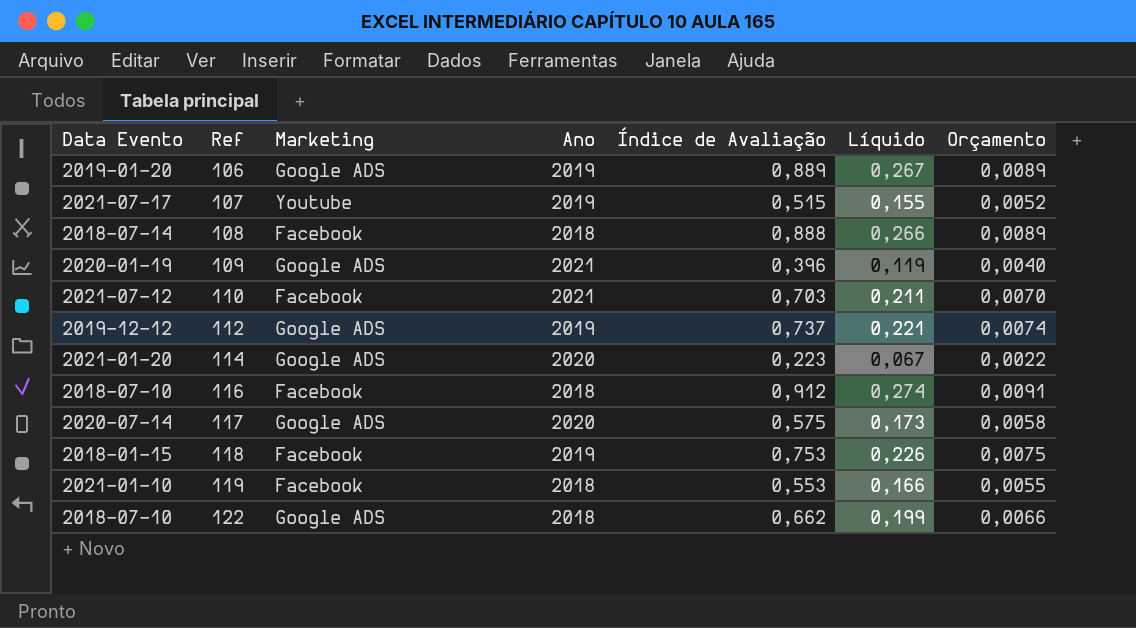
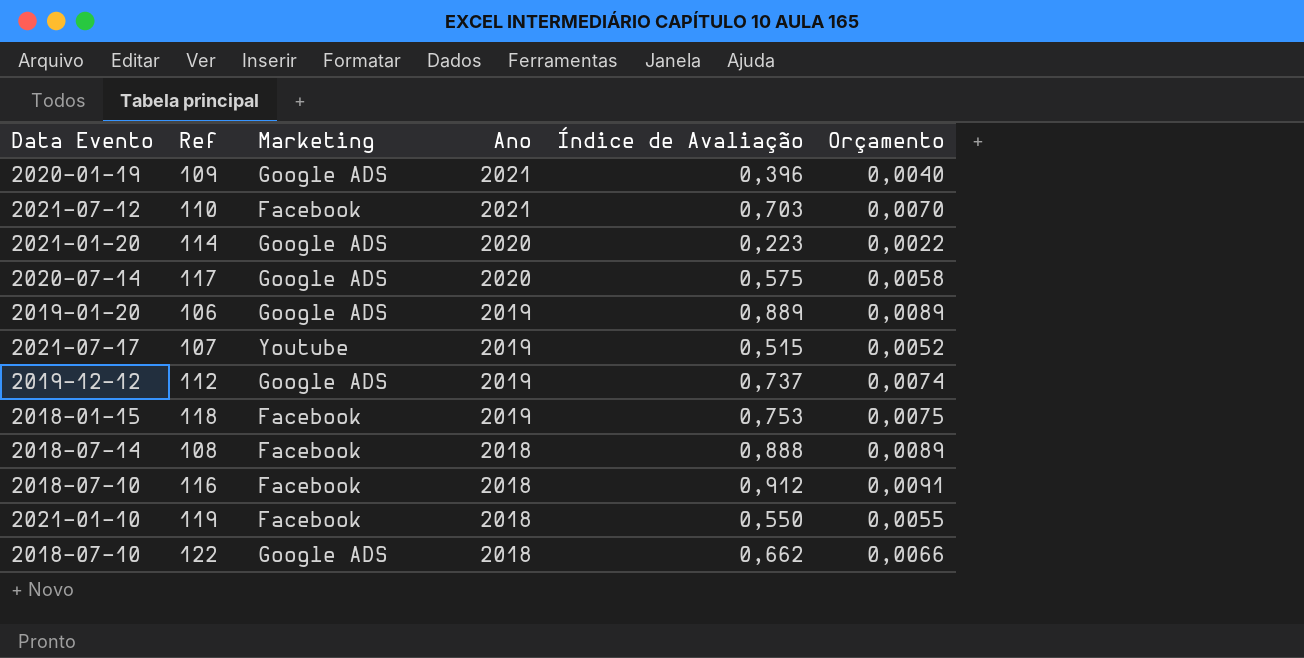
row order: Ref ascending -> Ano descending
column Líquido | formula: [Índice de Avaliação] * 0,3 -> none
119 | Índice de Avaliação: 0,553 -> 0,550

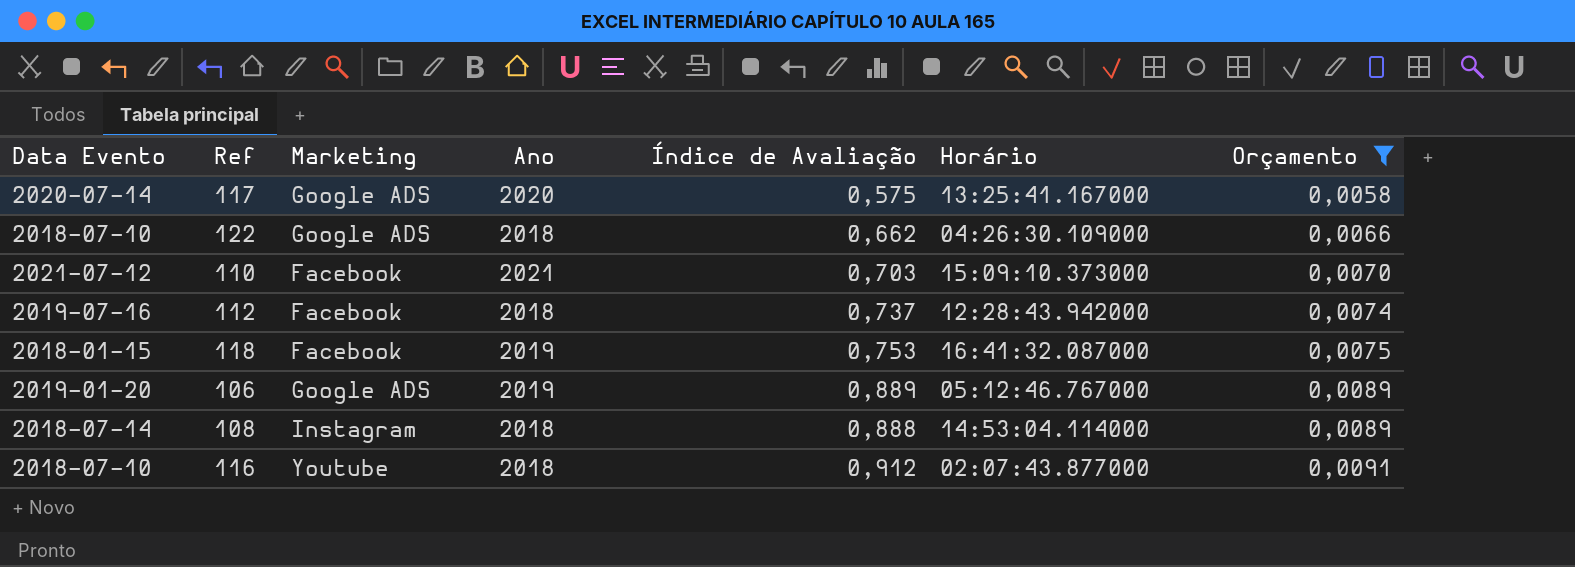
filter: none -> Orçamento >= 0,0058
row order: Ano descending -> Orçamento ascending
column Horário | position: none -> 6
112 | Data Evento: 2019-12-12 -> 2019-07-16
112 | Marketing: Google ADS -> Facebook
112 | Ano: 2019 -> 2018
108 | Marketing: Facebook -> Instagram
116 | Marketing: Facebook -> Youtube

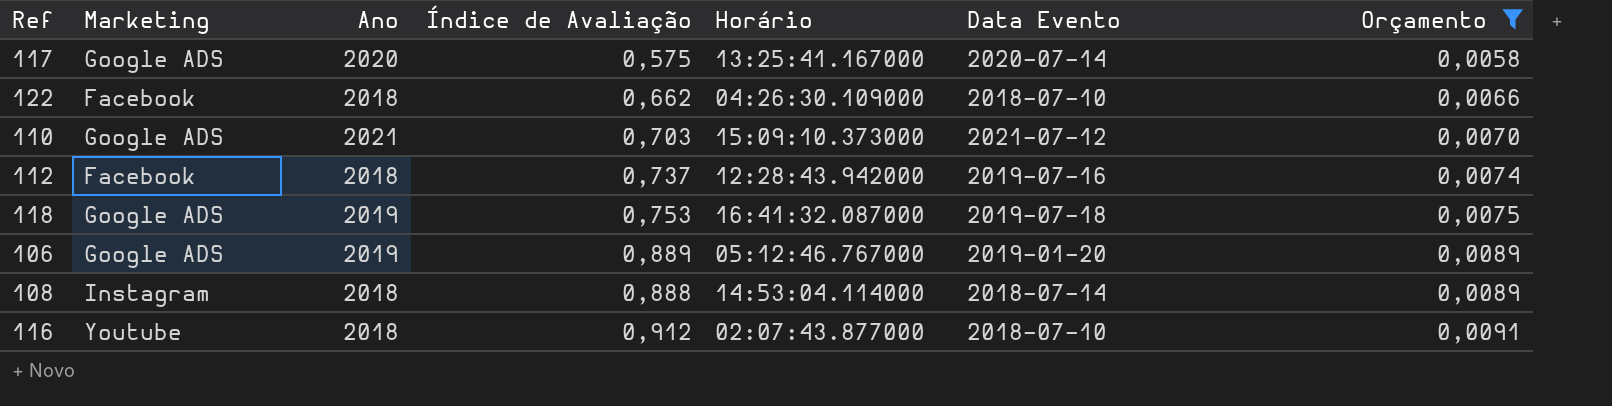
column Data Evento | position: 1 -> 6
122 | Marketing: Google ADS -> Facebook
110 | Marketing: Facebook -> Google ADS
118 | Marketing: Facebook -> Google ADS
118 | Data Evento: 2018-01-15 -> 2019-07-18

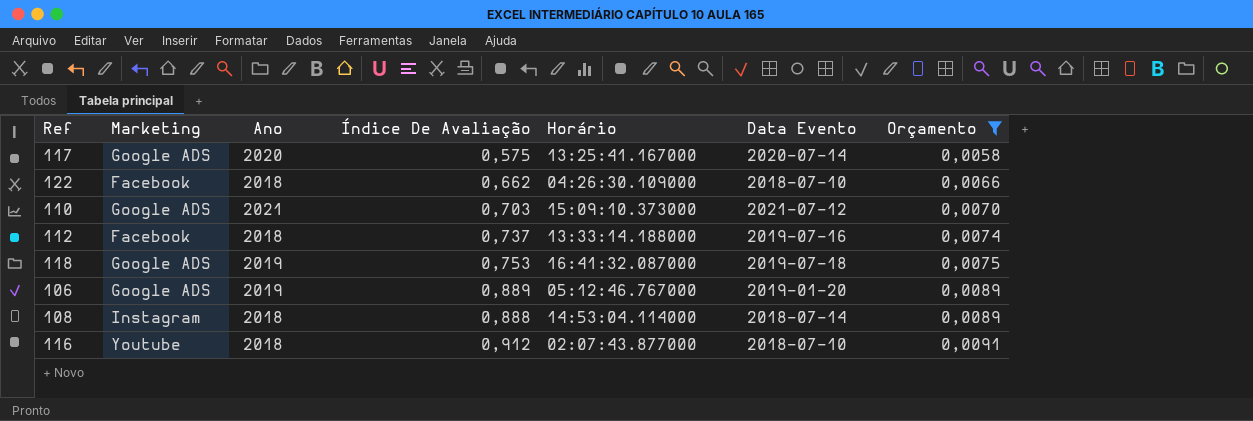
column name: Índice de Avaliação -> Índice De Avaliação
112 | Horário: 12:28:43.942000 -> 13:33:14.188000

